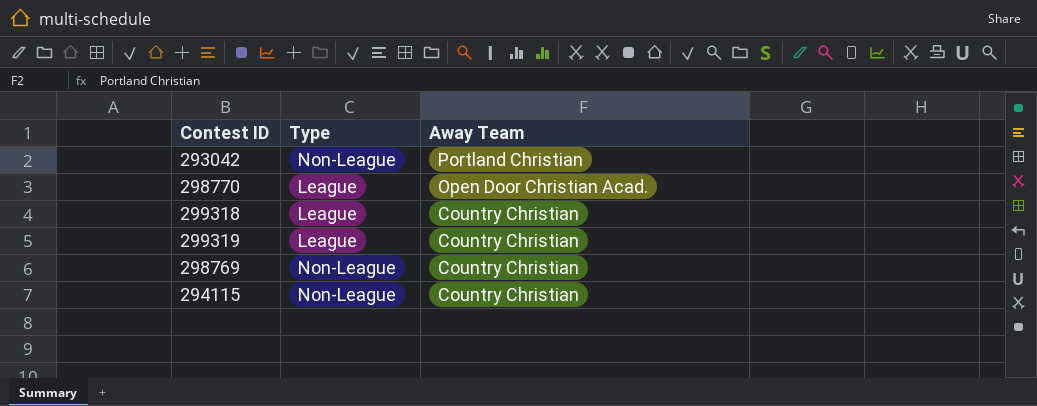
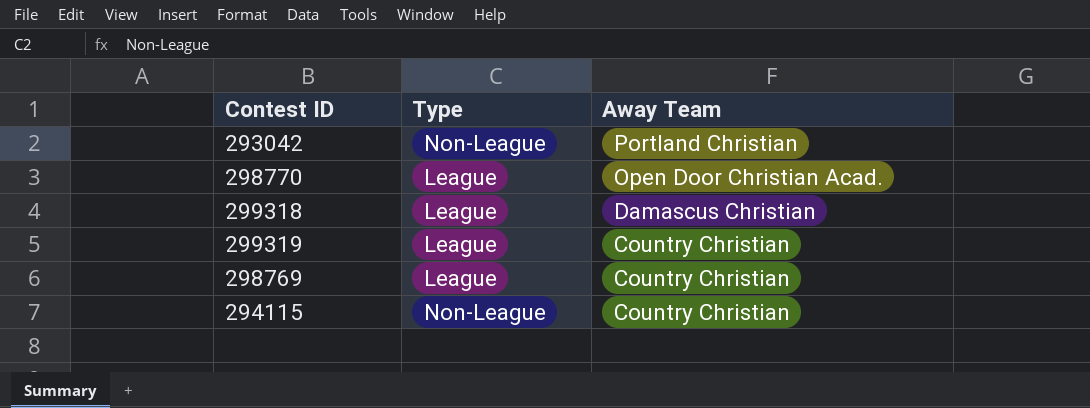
299318 | Away Team: Country Christian -> Damascus Christian
298769 | Type: Non-League -> League

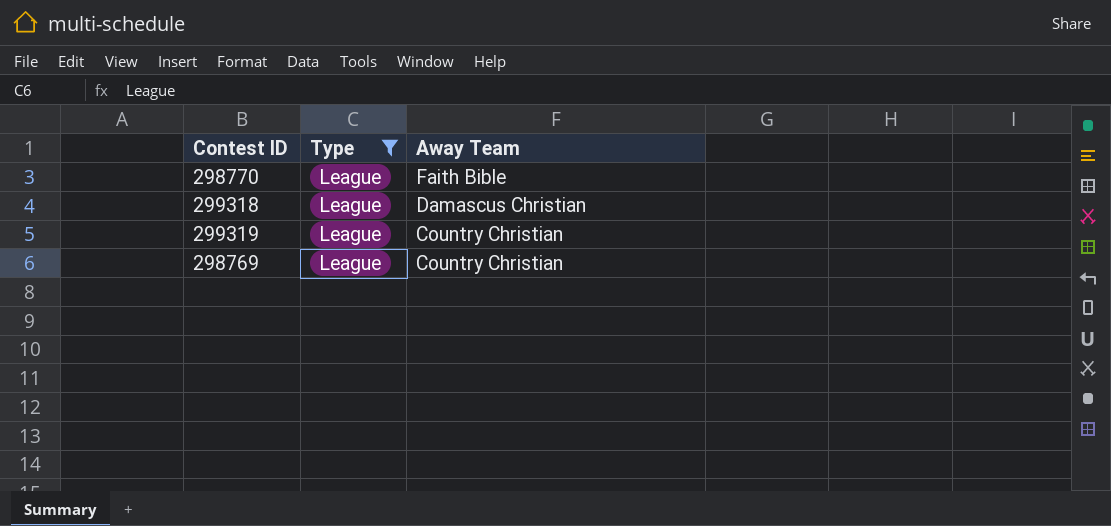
filter: none -> Type = League
298770 | Away Team: Open Door Christian Acad. -> Faith Bible

